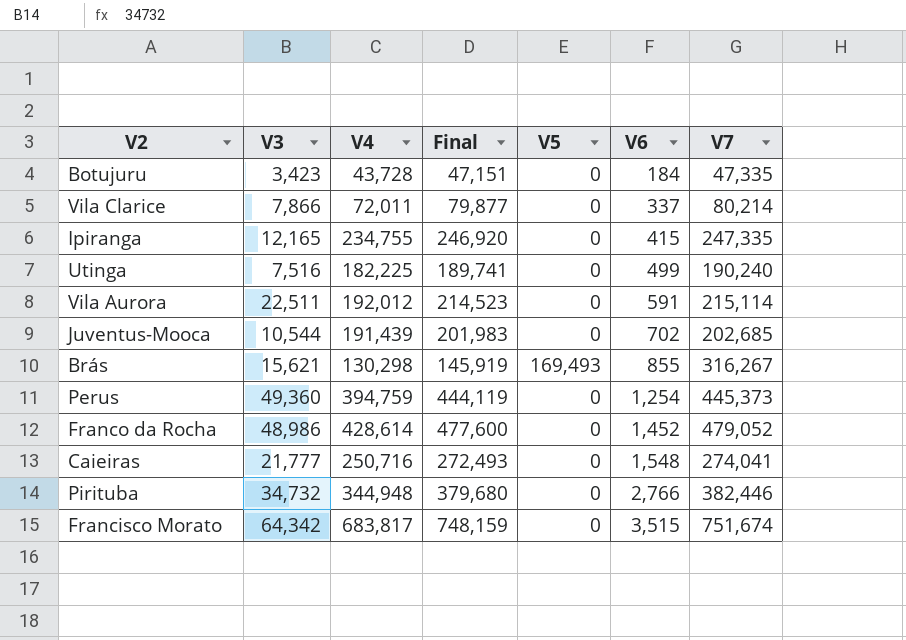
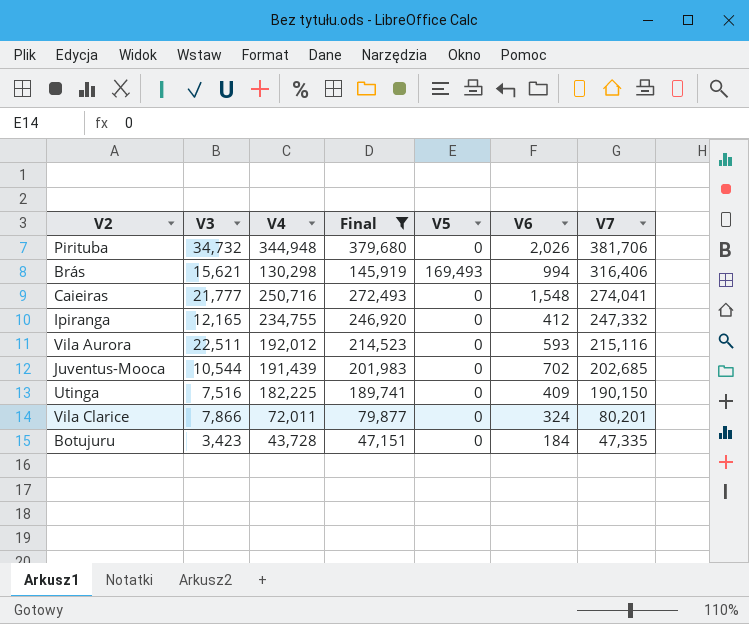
filter: none -> Final <= 379,680
row order: V6 ascending -> V7 descending
Pirituba | V6: 2,766 -> 2,026
Pirituba | V7: 382,446 -> 381,706
Brás | V6: 855 -> 994
Brás | V7: 316,267 -> 316,406
Ipiranga | V6: 415 -> 412
Ipiranga | V7: 247,335 -> 247,332
Vila Aurora | V6: 591 -> 593
Vila Aurora | V7: 215,114 -> 215,116
Utinga | V6: 499 -> 409
Utinga | V7: 190,240 -> 190,150
Vila Clarice | V6: 337 -> 324
Vila Clarice | V7: 80,214 -> 80,201

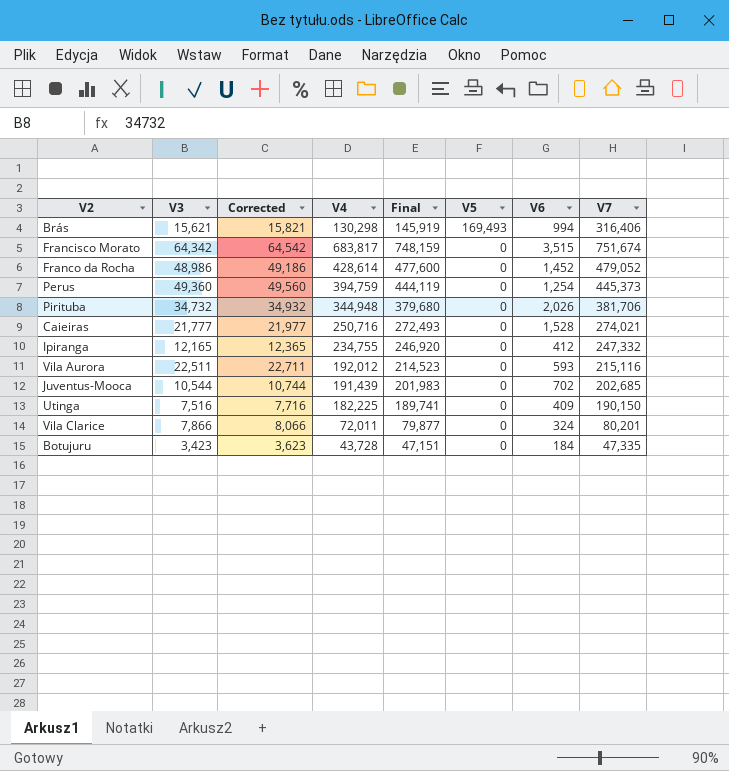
filter: Final <= 379,680 -> none
row order: V7 descending -> V5 descending
column Corrected | formula: none -> [V3] + 200
Caieiras | V6: 1,548 -> 1,528
Caieiras | V7: 274,041 -> 274,021

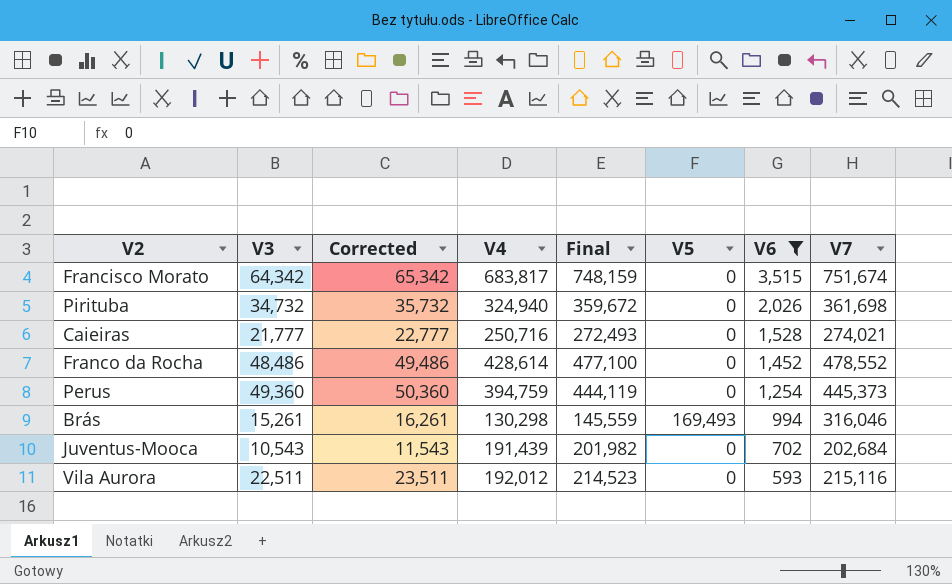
filter: none -> V6 >= 593
row order: V5 descending -> V6 descending
column Corrected | formula: [V3] + 200 -> [V3] + 1000
Pirituba | V4: 344,948 -> 324,940
Pirituba | Final: 379,680 -> 359,672
Pirituba | V7: 381,706 -> 361,698
Franco da Rocha | V3: 48,986 -> 48,486
Franco da Rocha | Final: 477,600 -> 477,100
Franco da Rocha | V7: 479,052 -> 478,552
Brás | V3: 15,621 -> 15,261
Brás | Final: 145,919 -> 145,559
Brás | V7: 316,406 -> 316,046
Juventus-Mooca | V3: 10,544 -> 10,543
Juventus-Mooca | Final: 201,983 -> 201,982
Juventus-Mooca | V7: 202,685 -> 202,684

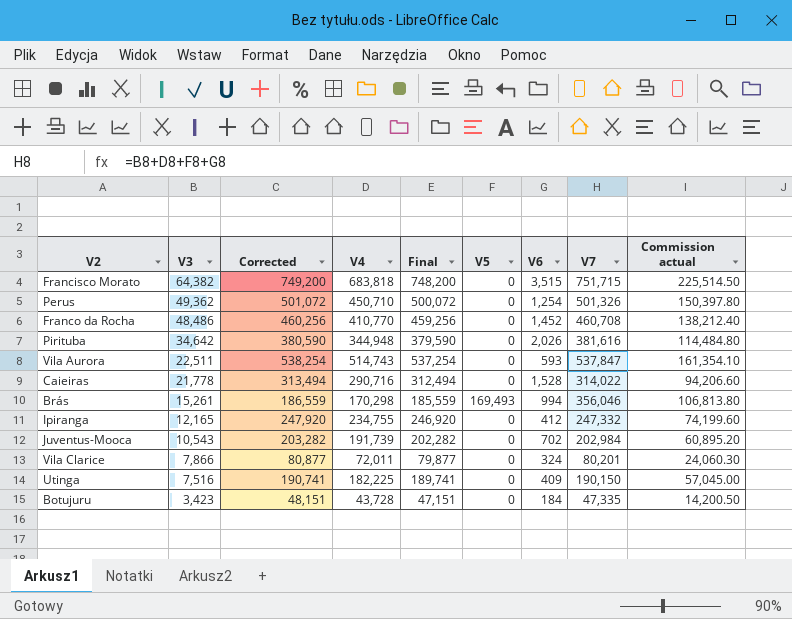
filter: V6 >= 593 -> none
row order: V6 descending -> V3 descending
column Corrected | formula: [V3] + 1000 -> [Final] + 1000
column Commission actual | formula: none -> [V7] * 0.3
Francisco Morato | V3: 64,342 -> 64,382
Francisco Morato | V4: 683,817 -> 683,818
Francisco Morato | Final: 748,159 -> 748,200
Francisco Morato | V7: 751,674 -> 751,715
Perus | V3: 49,360 -> 49,362
Perus | V4: 394,759 -> 450,710
Perus | Final: 444,119 -> 500,072
Perus | V7: 445,373 -> 501,326
Franco da Rocha | V4: 428,614 -> 410,770
Franco da Rocha | Final: 477,100 -> 459,256
Franco da Rocha | V7: 478,552 -> 460,708
Pirituba | V3: 34,732 -> 34,642
Pirituba | V4: 324,940 -> 344,948
Pirituba | Final: 359,672 -> 379,590
Pirituba | V7: 361,698 -> 381,616
Vila Aurora | V4: 192,012 -> 514,743
Vila Aurora | Final: 214,523 -> 537,254
Vila Aurora | V7: 215,116 -> 537,847
Caieiras | V3: 21,777 -> 21,778
Caieiras | V4: 250,716 -> 290,716
Caieiras | Final: 272,493 -> 312,494
Caieiras | V7: 274,021 -> 314,022
Brás | V4: 130,298 -> 170,298
Brás | Final: 145,559 -> 185,559
Brás | V7: 316,046 -> 356,046
Juventus-Mooca | V4: 191,439 -> 191,739
Juventus-Mooca | Final: 201,982 -> 202,282
Juventus-Mooca | V7: 202,684 -> 202,984

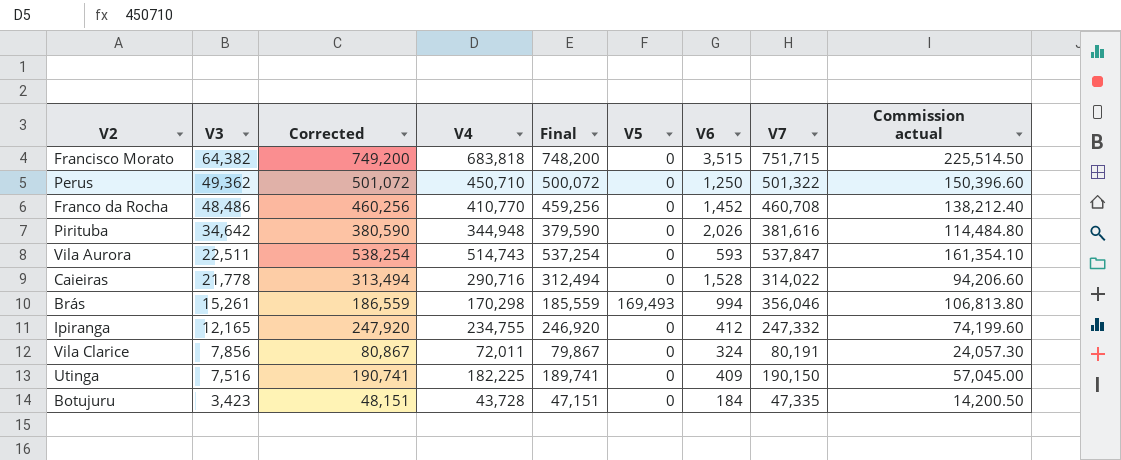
row Juventus-Mooca: 10,543 | 203,282 | 191,739 | 202,282 | 0 | 702 | 202,984 | 60,895.20 -> none
Perus | V6: 1,254 -> 1,250
Perus | V7: 501,326 -> 501,322
Perus | Commission actual: 150,397.80 -> 150,396.60
Vila Clarice | V3: 7,866 -> 7,856
Vila Clarice | Corrected: 80,877 -> 80,867
Vila Clarice | Final: 79,877 -> 79,867
Vila Clarice | V7: 80,201 -> 80,191
Vila Clarice | Commission actual: 24,060.30 -> 24,057.30

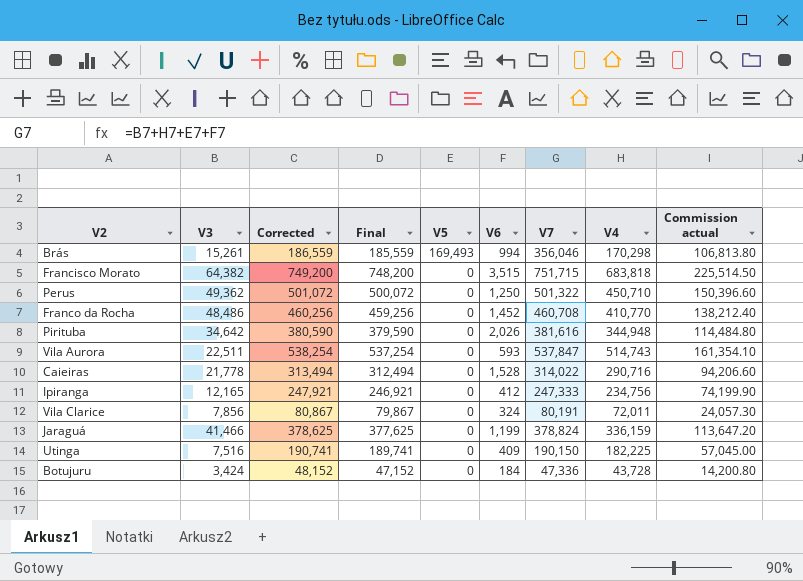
row order: V3 descending -> V5 descending
column V4 | position: 4 -> 8
Ipiranga | Corrected: 247,920 -> 247,921
Ipiranga | Final: 246,920 -> 246,921
Ipiranga | V7: 247,332 -> 247,333
Ipiranga | V4: 234,755 -> 234,756
Ipiranga | Commission actual: 74,199.60 -> 74,199.90
row Jaraguá: none -> 41,466 | 378,625 | 377,625 | 0 | 1,199 | 378,824 | 336,159 | 113,647.20
Botujuru | V3: 3,423 -> 3,424
Botujuru | Corrected: 48,151 -> 48,152
Botujuru | Final: 47,151 -> 47,152
Botujuru | V7: 47,335 -> 47,336
Botujuru | Commission actual: 14,200.50 -> 14,200.80

